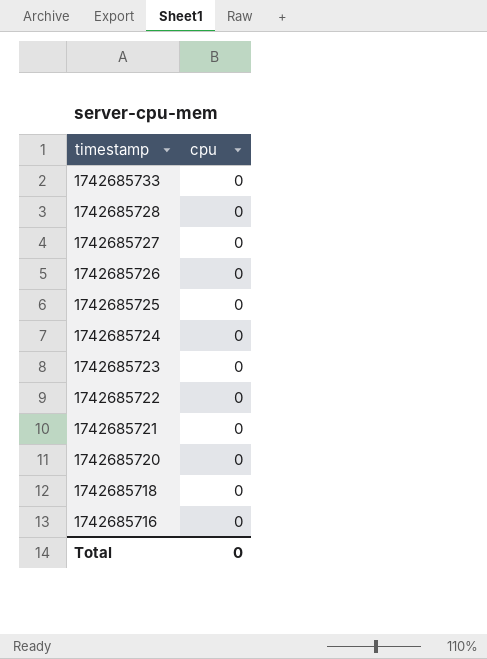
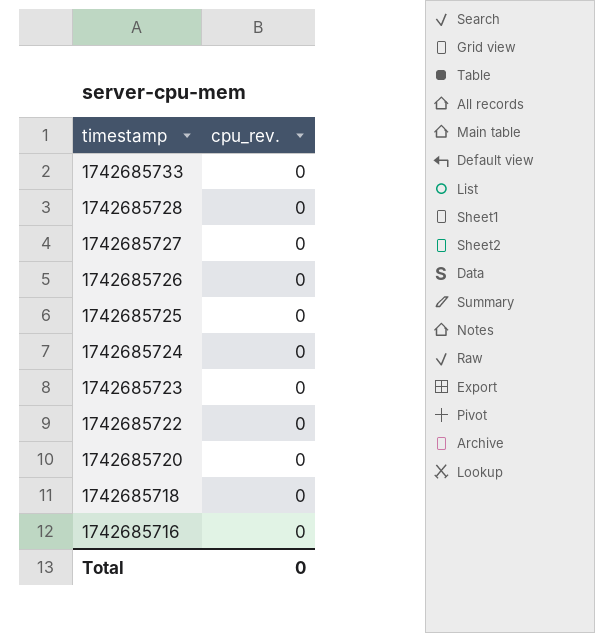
column name: cpu -> cpu_rev.
row 1742685721: 0 -> none

